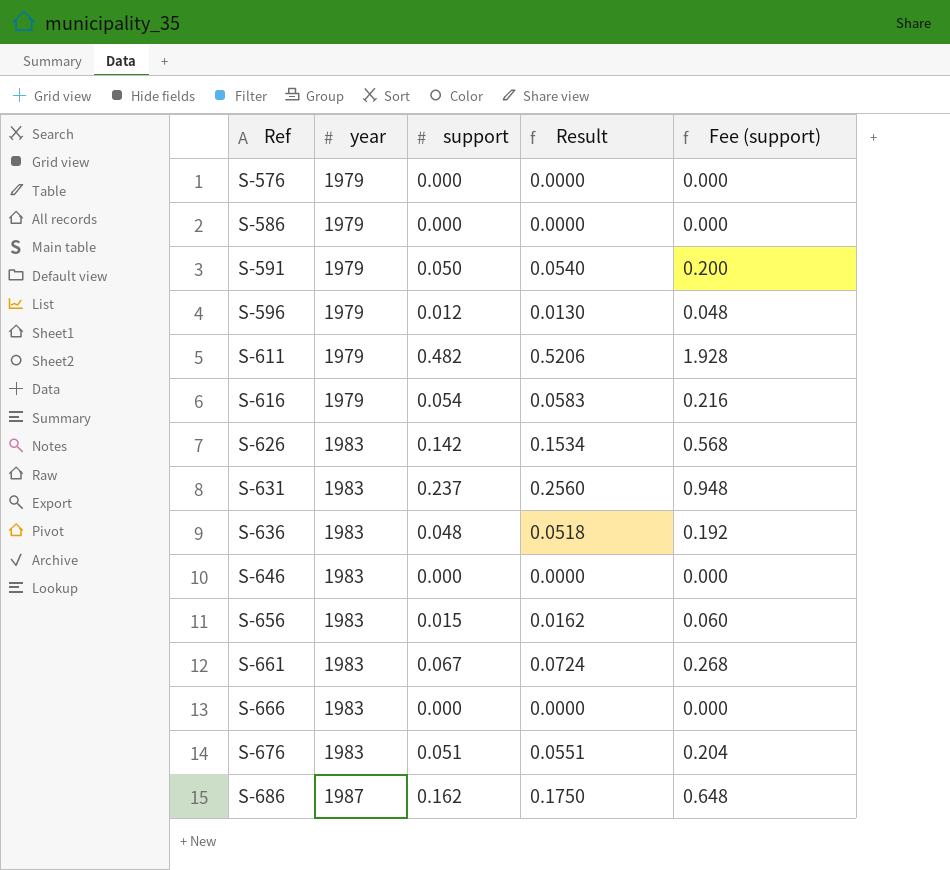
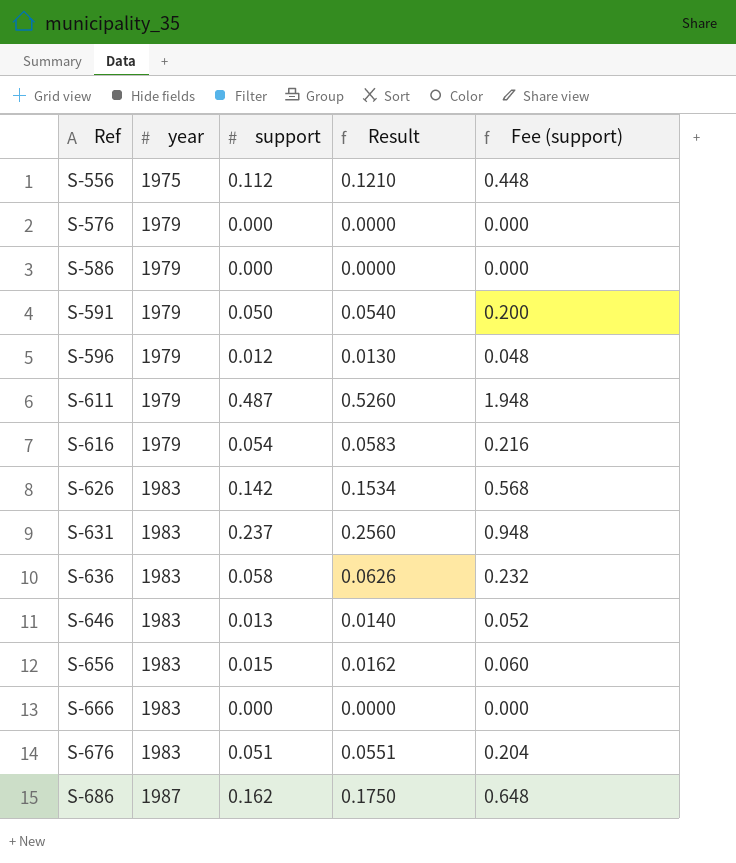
row S-661: 1983 | 0.067 | 0.0724 | 0.268 -> none
row S-556: none -> 1975 | 0.112 | 0.1210 | 0.448
S-611 | support: 0.482 -> 0.487
S-611 | Result: 0.5206 -> 0.5260
S-611 | Fee (support): 1.928 -> 1.948
S-636 | support: 0.048 -> 0.058
S-636 | Result: 0.0518 -> 0.0626
S-636 | Fee (support): 0.192 -> 0.232
S-646 | support: 0.000 -> 0.013
S-646 | Result: 0.0000 -> 0.0140
S-646 | Fee (support): 0.000 -> 0.052

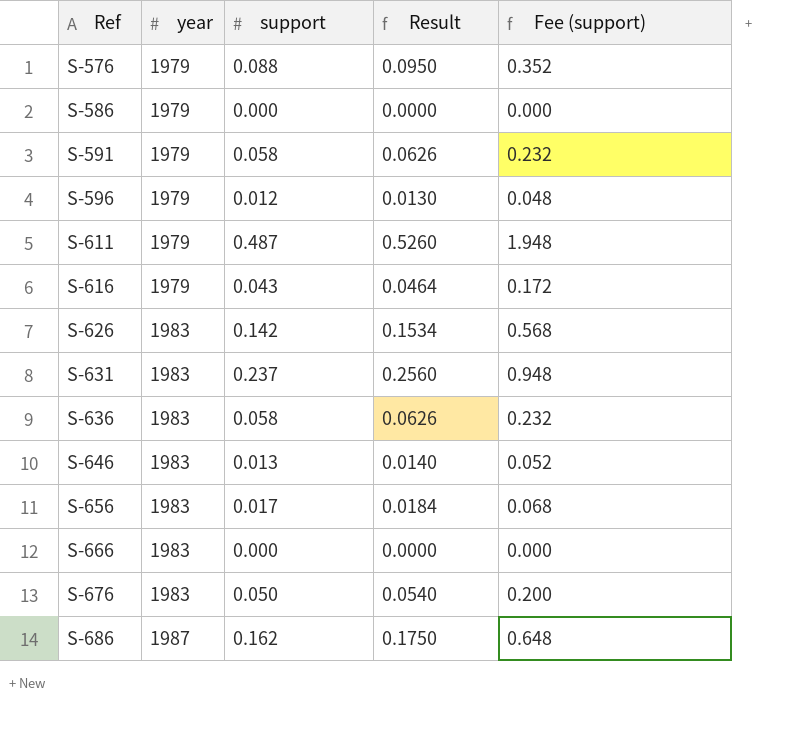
row S-556: 1975 | 0.112 | 0.1210 | 0.448 -> none
S-576 | support: 0.000 -> 0.088
S-576 | Result: 0.0000 -> 0.0950
S-576 | Fee (support): 0.000 -> 0.352
S-591 | support: 0.050 -> 0.058
S-591 | Result: 0.0540 -> 0.0626
S-591 | Fee (support): 0.200 -> 0.232
S-616 | support: 0.054 -> 0.043
S-616 | Result: 0.0583 -> 0.0464
S-616 | Fee (support): 0.216 -> 0.172
S-656 | support: 0.015 -> 0.017
S-656 | Result: 0.0162 -> 0.0184
S-656 | Fee (support): 0.060 -> 0.068
S-676 | support: 0.051 -> 0.050
S-676 | Result: 0.0551 -> 0.0540
S-676 | Fee (support): 0.204 -> 0.200

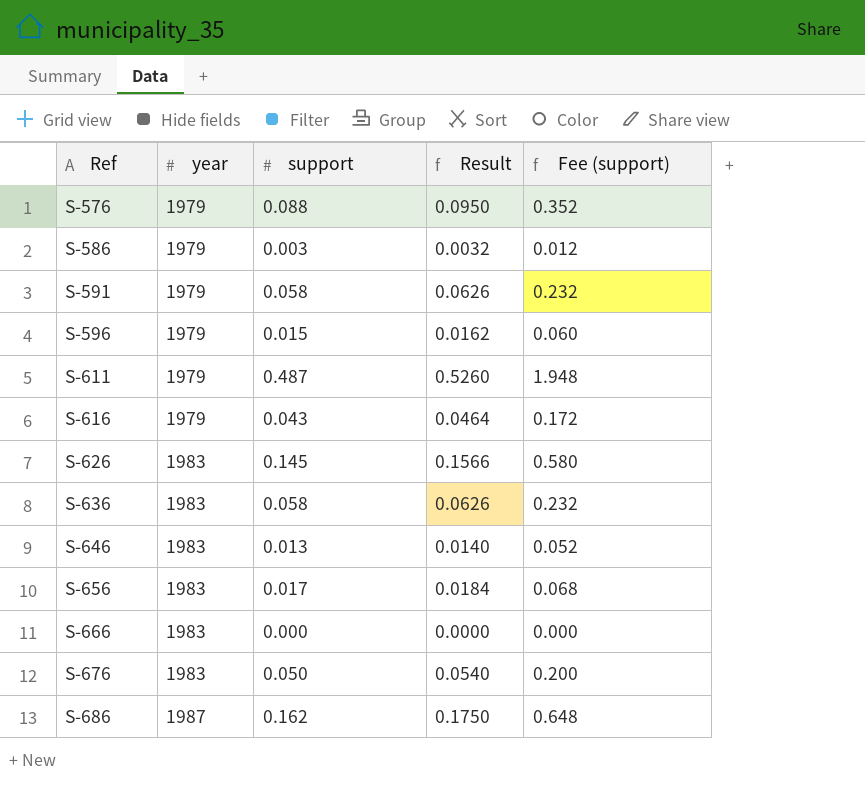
row S-631: 1983 | 0.237 | 0.2560 | 0.948 -> none
S-586 | support: 0.000 -> 0.003
S-586 | Result: 0.0000 -> 0.0032
S-586 | Fee (support): 0.000 -> 0.012
S-596 | support: 0.012 -> 0.015
S-596 | Result: 0.0130 -> 0.0162
S-596 | Fee (support): 0.048 -> 0.060
S-626 | support: 0.142 -> 0.145
S-626 | Result: 0.1534 -> 0.1566
S-626 | Fee (support): 0.568 -> 0.580

